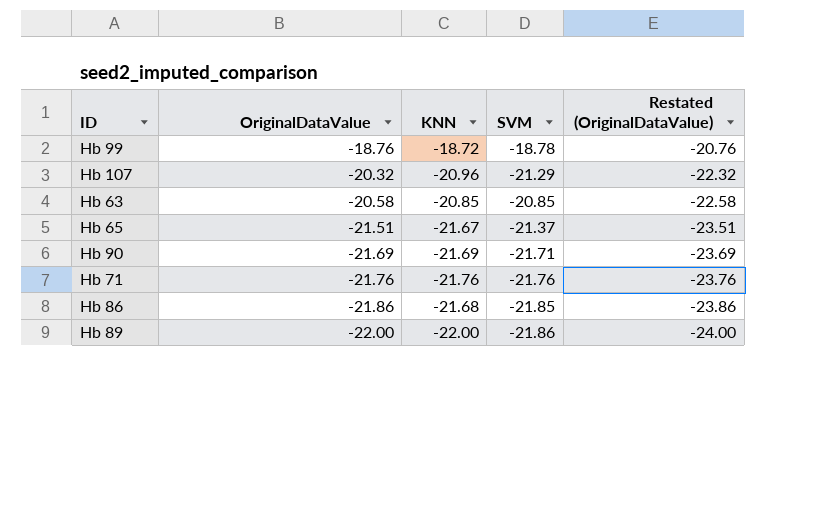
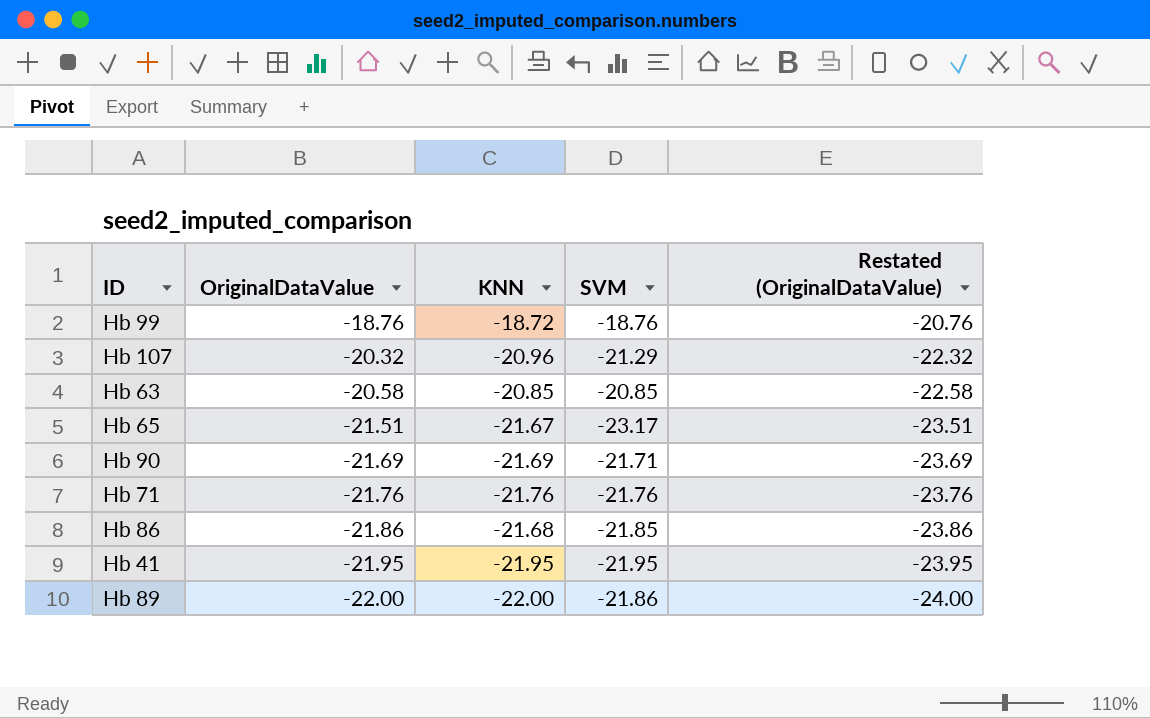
Hb 99 | SVM: -18.78 -> -18.76
Hb 65 | SVM: -21.37 -> -23.17
row Hb 41: none -> -21.95 | -21.95 | -21.95 | -23.95

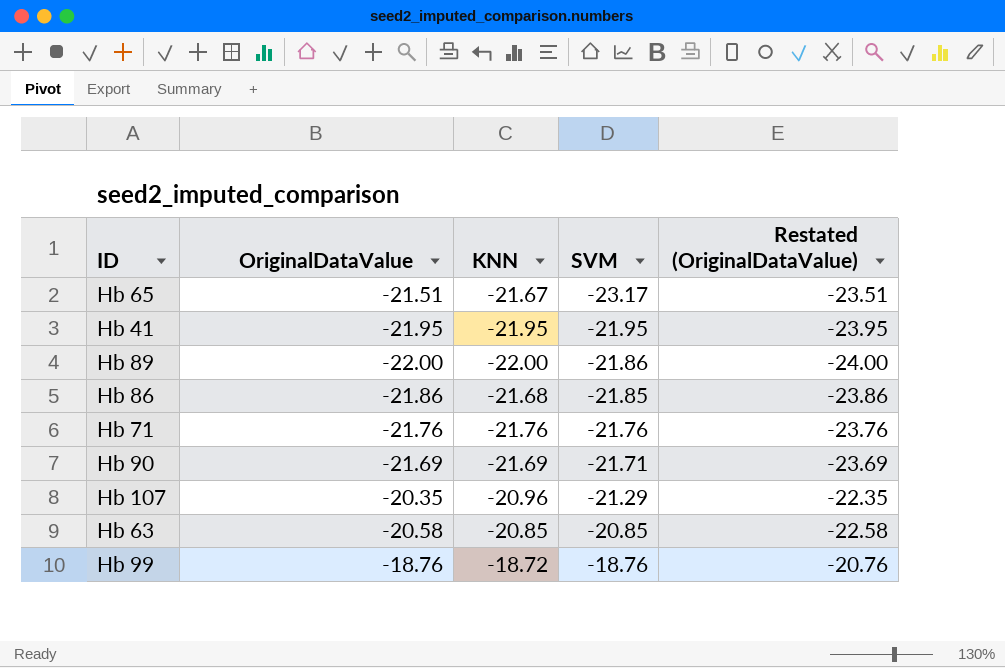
row order: OriginalDataValue descending -> SVM ascending
Hb 107 | OriginalDataValue: -20.32 -> -20.35
Hb 107 | Restated (OriginalDataValue): -22.32 -> -22.35

